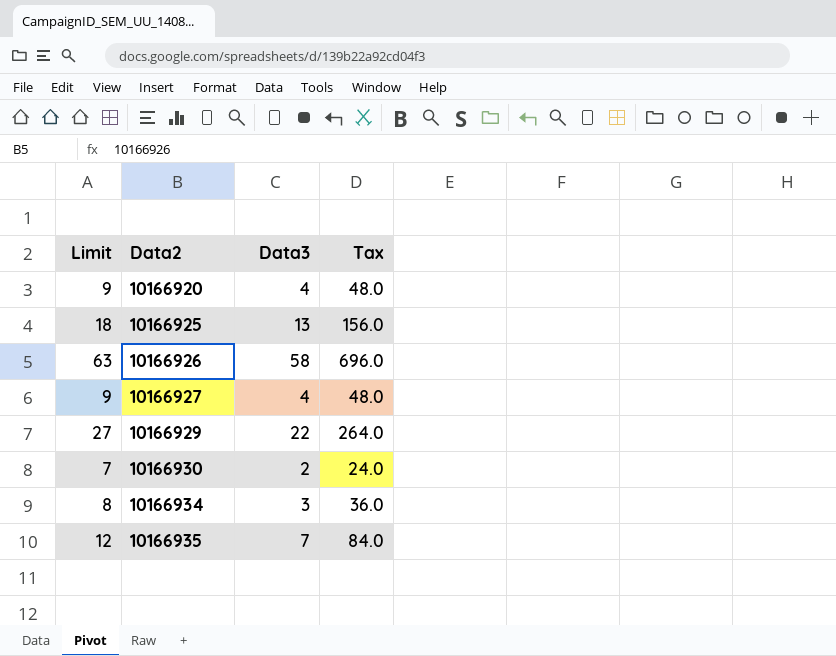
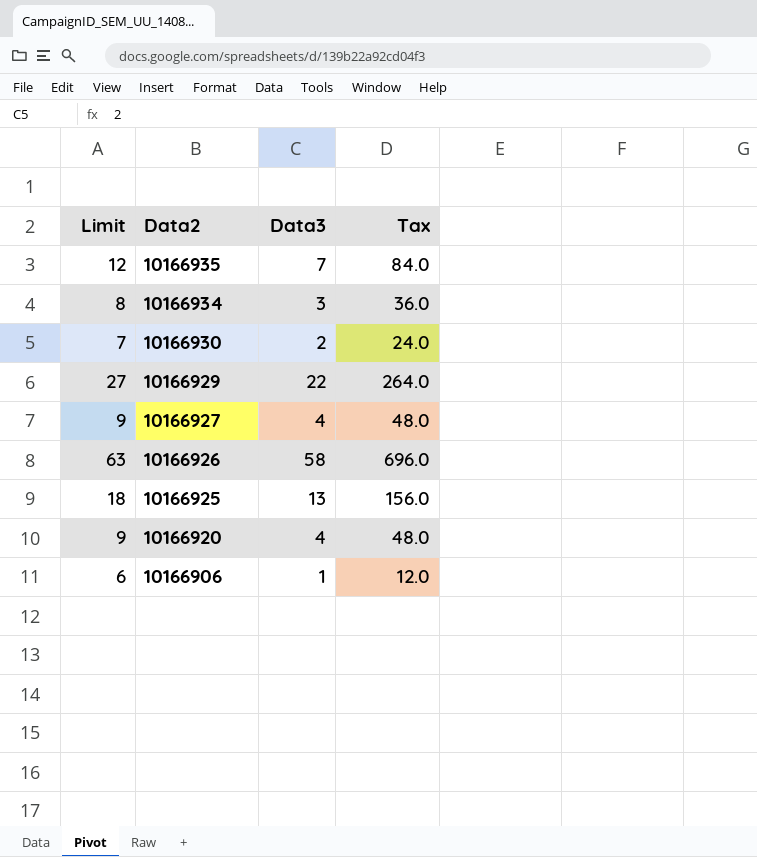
row order: Data2 ascending -> Data2 descending
row 10166906: none -> 6 | 1 | 12.0

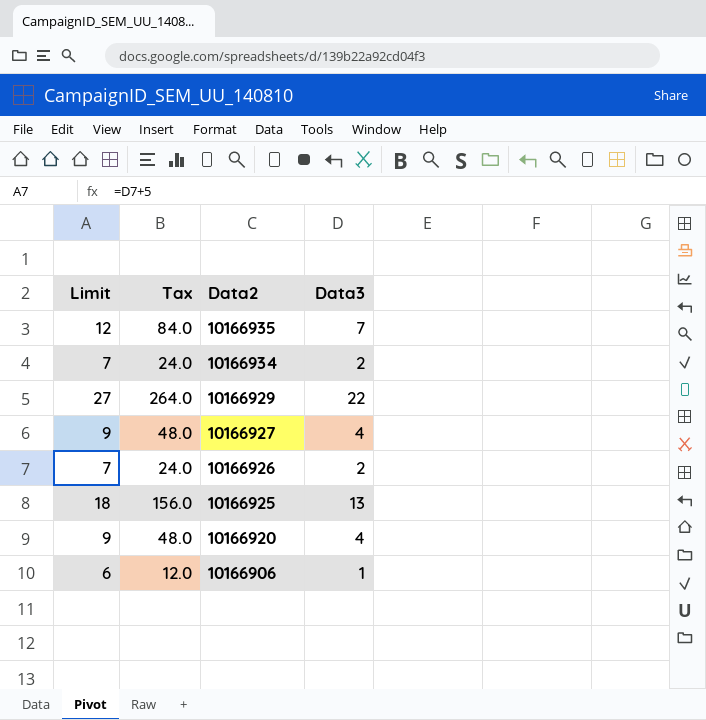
column Tax | position: 4 -> 2
row 10166930: 7 | 2 | 24.0 -> none
10166934 | Limit: 8 -> 7
10166934 | Tax: 36.0 -> 24.0
10166934 | Data3: 3 -> 2
10166926 | Limit: 63 -> 7
10166926 | Tax: 696.0 -> 24.0
10166926 | Data3: 58 -> 2

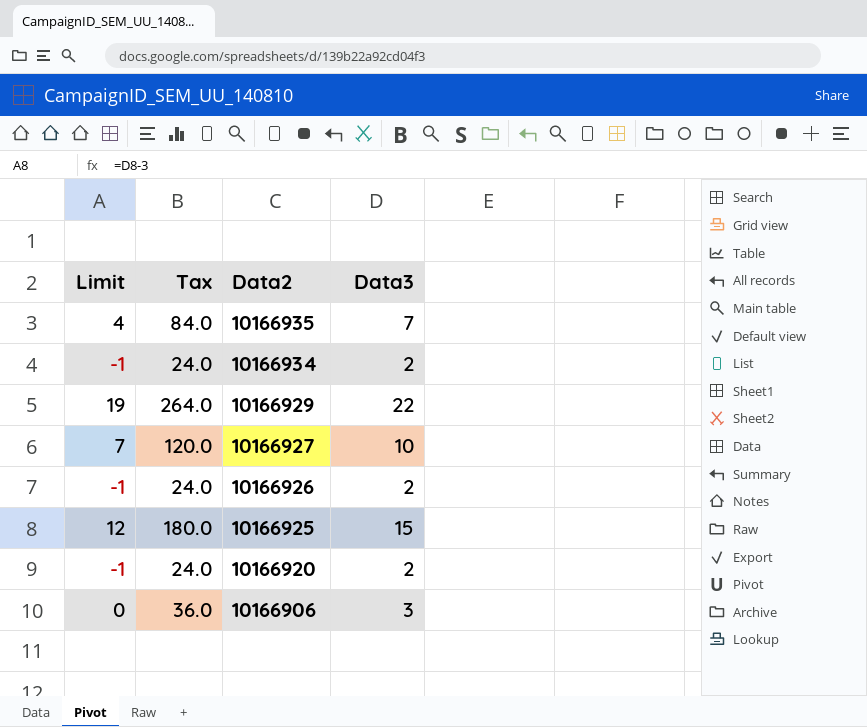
column Limit | formula: [Data3] + 5 -> [Data3] - 3
10166927 | Tax: 48.0 -> 120.0
10166927 | Data3: 4 -> 10
10166925 | Tax: 156.0 -> 180.0
10166925 | Data3: 13 -> 15
10166920 | Tax: 48.0 -> 24.0
10166920 | Data3: 4 -> 2
10166906 | Tax: 12.0 -> 36.0
10166906 | Data3: 1 -> 3

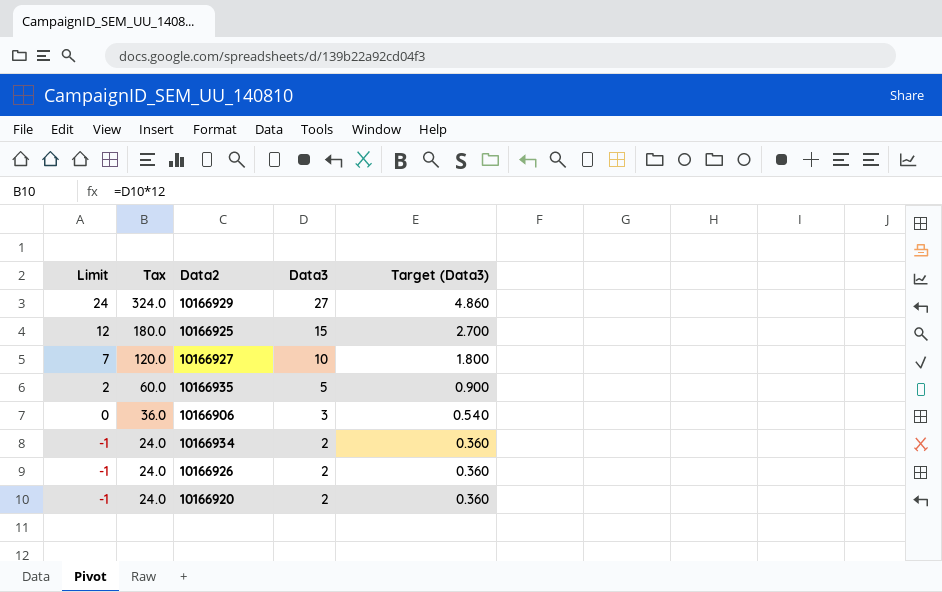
row order: Data2 descending -> Limit descending
column Target (Data3) | formula: none -> [Data3] * 0.18
10166929 | Limit: 19 -> 24
10166929 | Tax: 264.0 -> 324.0
10166929 | Data3: 22 -> 27
10166935 | Limit: 4 -> 2
10166935 | Tax: 84.0 -> 60.0
10166935 | Data3: 7 -> 5

